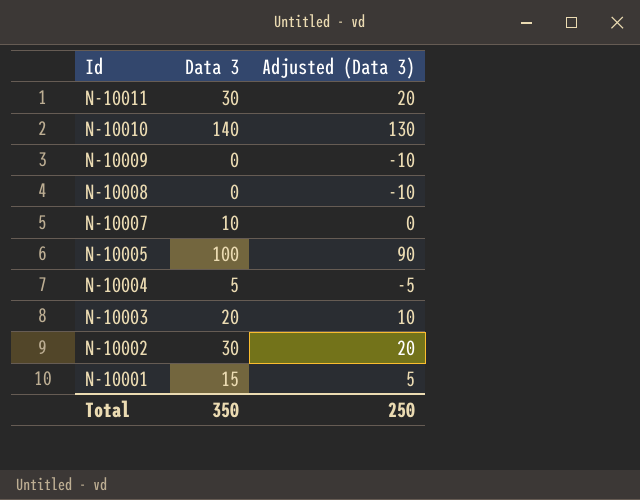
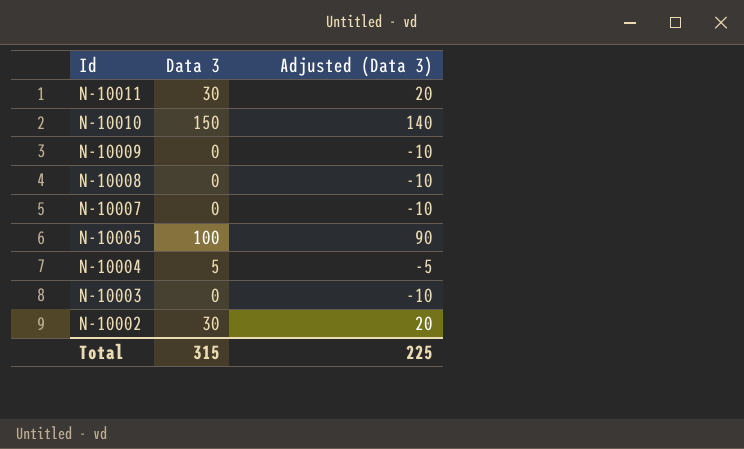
row N-10001: 15 | 5 -> none
N-10010 | Data 3: 140 -> 150
N-10010 | Adjusted (Data 3): 130 -> 140
N-10007 | Data 3: 10 -> 0
N-10007 | Adjusted (Data 3): 0 -> -10
N-10003 | Data 3: 20 -> 0
N-10003 | Adjusted (Data 3): 10 -> -10
Total | Data 3: 350 -> 315
Total | Adjusted (Data 3): 250 -> 225

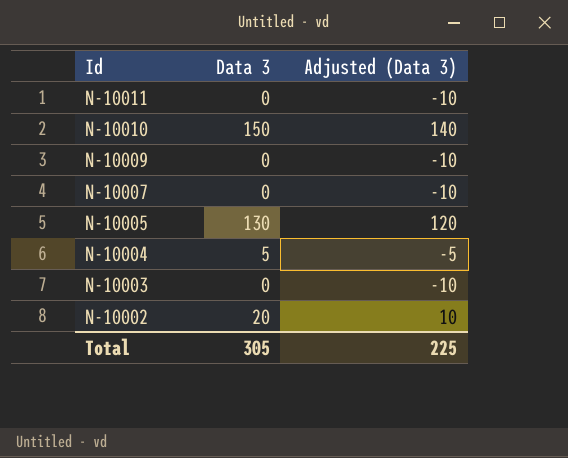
row N-10008: 0 | -10 -> none
N-10011 | Data 3: 30 -> 0
N-10011 | Adjusted (Data 3): 20 -> -10
N-10005 | Data 3: 100 -> 130
N-10005 | Adjusted (Data 3): 90 -> 120
N-10002 | Data 3: 30 -> 20
N-10002 | Adjusted (Data 3): 20 -> 10
Total | Data 3: 315 -> 305

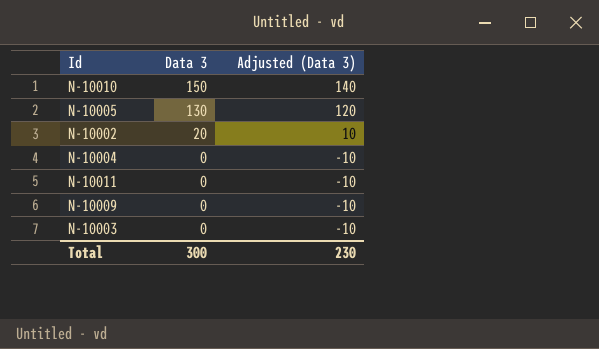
row order: Id descending -> Data 3 descending
row N-10007: 0 | -10 -> none
N-10004 | Data 3: 5 -> 0
N-10004 | Adjusted (Data 3): -5 -> -10
Total | Data 3: 305 -> 300
Total | Adjusted (Data 3): 225 -> 230

